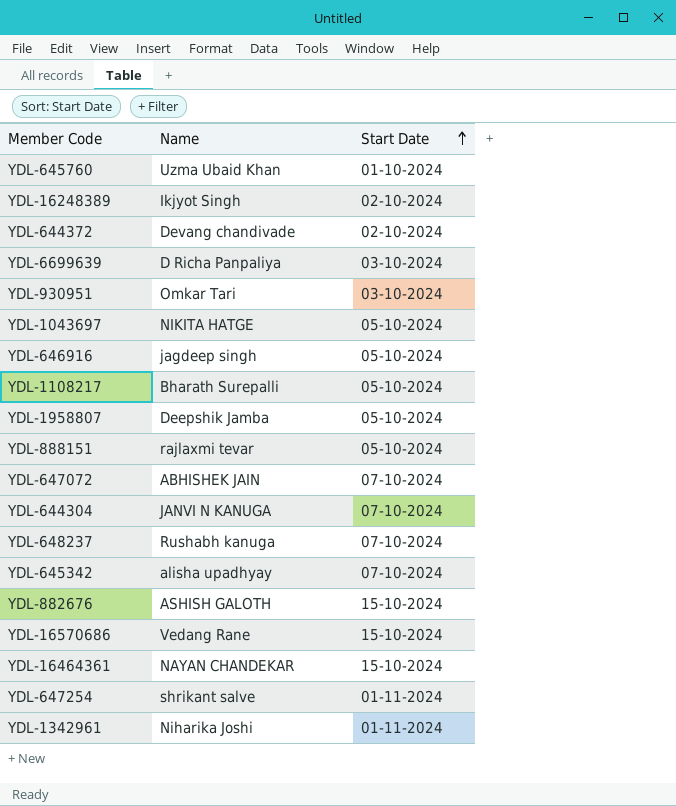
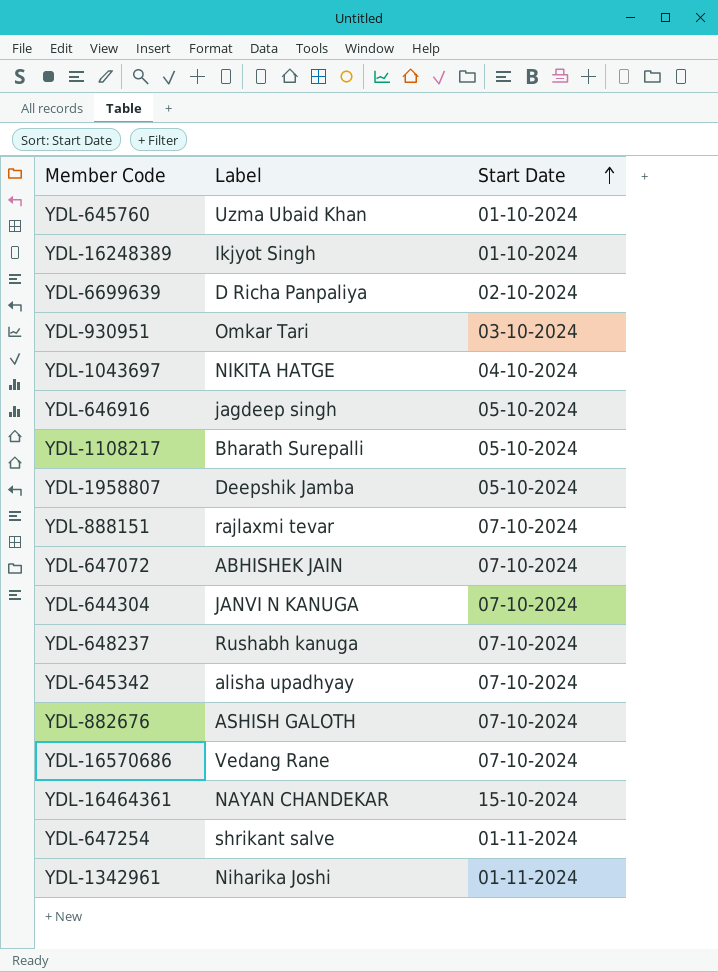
column name: Name -> Label
row YDL-644372: Devang chandivade | 02-10-2024 -> none
YDL-16248389 | Start Date: 02-10-2024 -> 01-10-2024
YDL-6699639 | Start Date: 03-10-2024 -> 02-10-2024
YDL-1043697 | Start Date: 05-10-2024 -> 04-10-2024
YDL-888151 | Start Date: 05-10-2024 -> 07-10-2024
YDL-882676 | Start Date: 15-10-2024 -> 07-10-2024
YDL-16570686 | Start Date: 15-10-2024 -> 07-10-2024

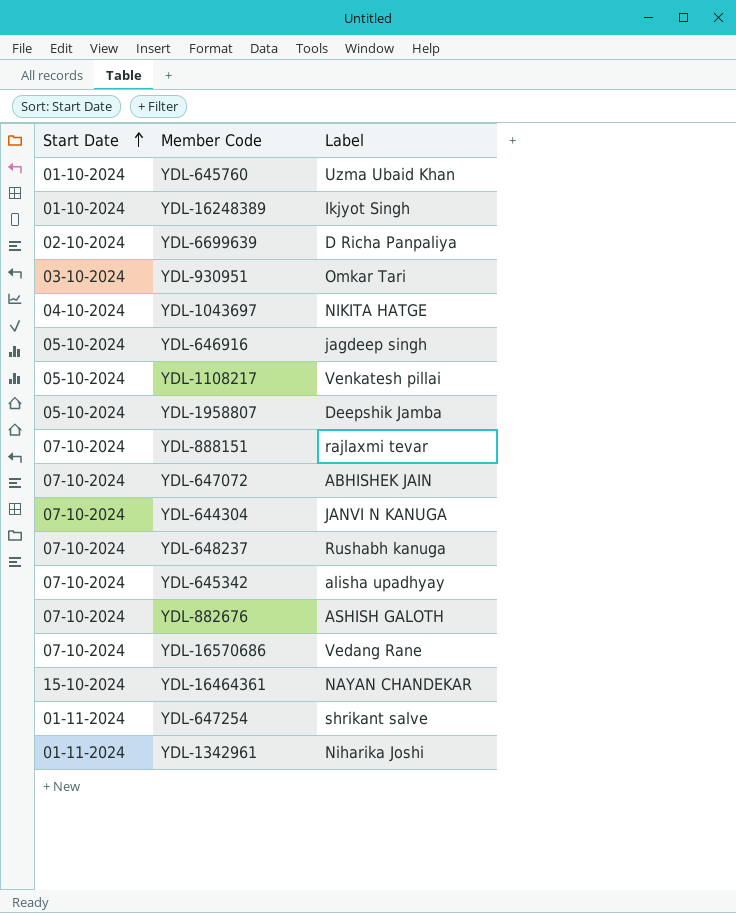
column Start Date | position: 3 -> 1
YDL-1108217 | Label: Bharath Surepalli -> Venkatesh pillai

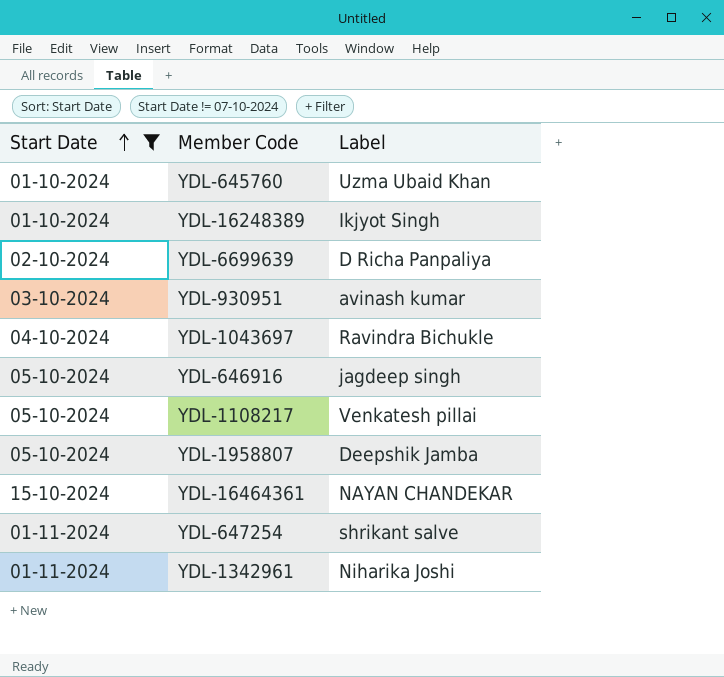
filter: none -> Start Date != 07-10-2024
YDL-930951 | Label: Omkar Tari -> avinash kumar
YDL-1043697 | Label: NIKITA HATGE -> Ravindra Bichukle

